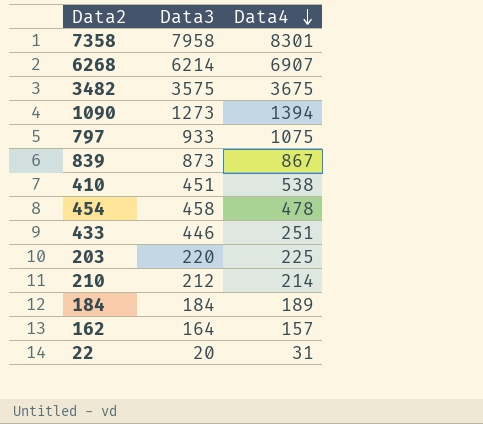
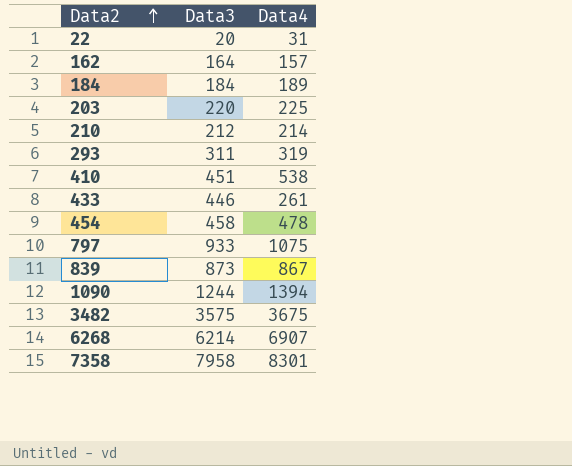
row order: Data4 descending -> Data2 ascending
row 293: none -> 311 | 319
433 | Data4: 251 -> 261
1090 | Data3: 1273 -> 1244

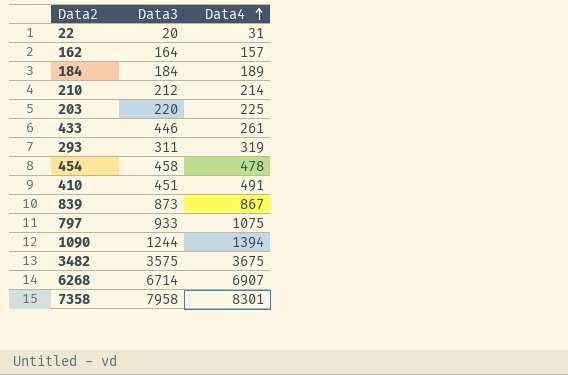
row order: Data2 ascending -> Data4 ascending
410 | Data4: 538 -> 491
6268 | Data3: 6214 -> 6714

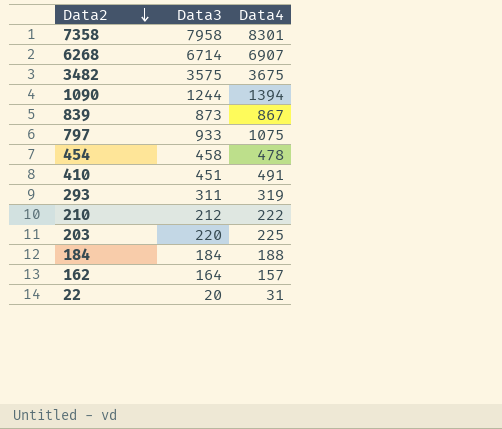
row order: Data4 ascending -> Data2 descending
row 433: 446 | 261 -> none
210 | Data4: 214 -> 222
184 | Data4: 189 -> 188

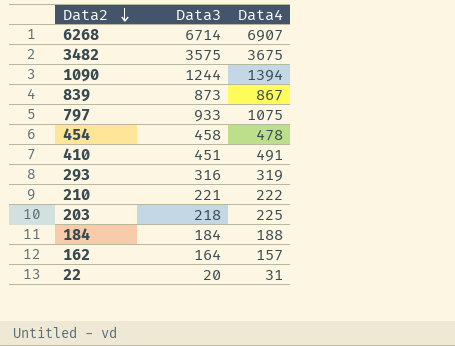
row 7358: 7958 | 8301 -> none
293 | Data3: 311 -> 316
210 | Data3: 212 -> 221
203 | Data3: 220 -> 218

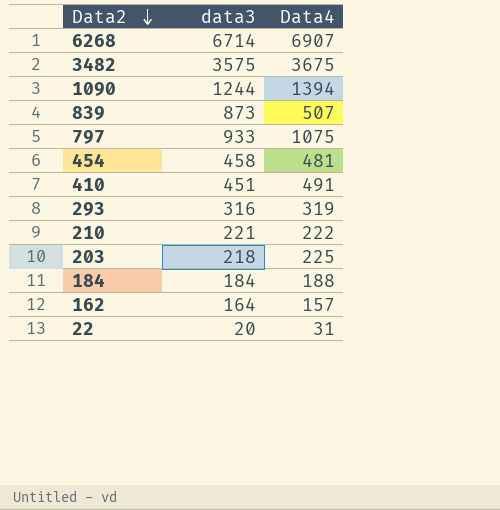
column name: Data3 -> data3
839 | Data4: 867 -> 507
454 | Data4: 478 -> 481

